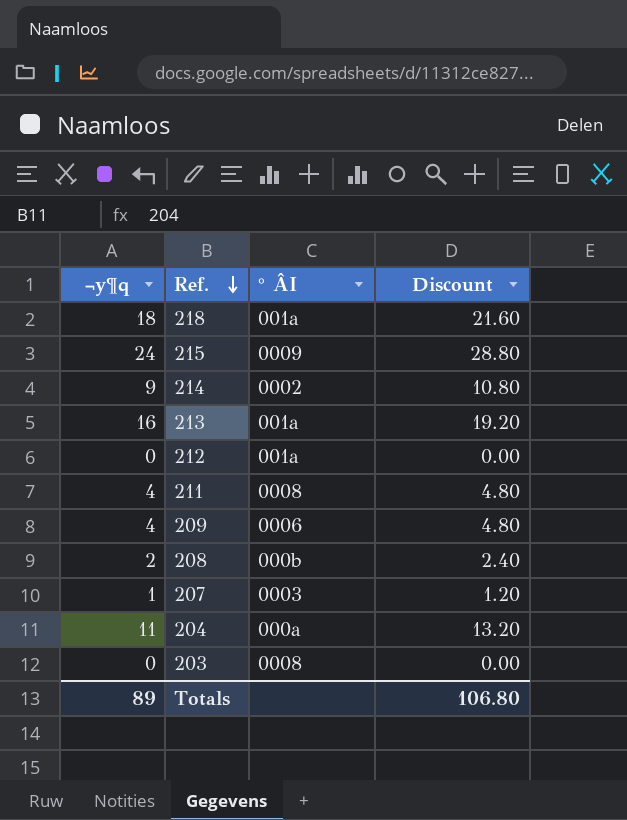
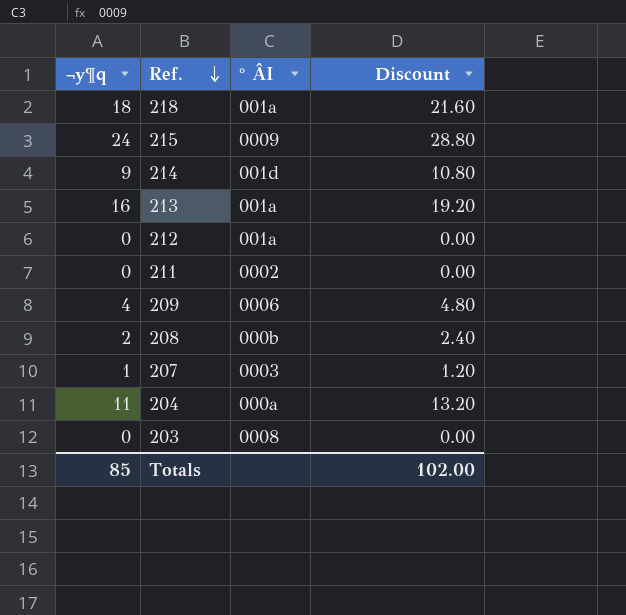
214 | ° ÂI: 0002 -> 001d
211 | ¬y¶q: 4 -> 0
211 | ° ÂI: 0008 -> 0002
211 | Discount: 4.80 -> 0.00
Totals | ¬y¶q: 89 -> 85
Totals | Discount: 106.80 -> 102.00

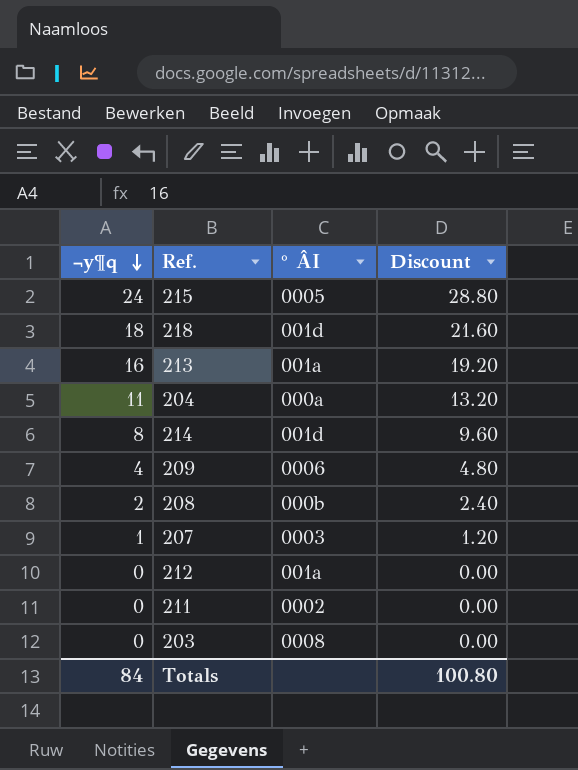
row order: Ref. descending -> ¬y¶q descending
215 | ° ÂI: 0009 -> 0005
218 | ° ÂI: 001a -> 001d
214 | ¬y¶q: 9 -> 8
214 | Discount: 10.80 -> 9.60
Totals | ¬y¶q: 85 -> 84
Totals | Discount: 102.00 -> 100.80

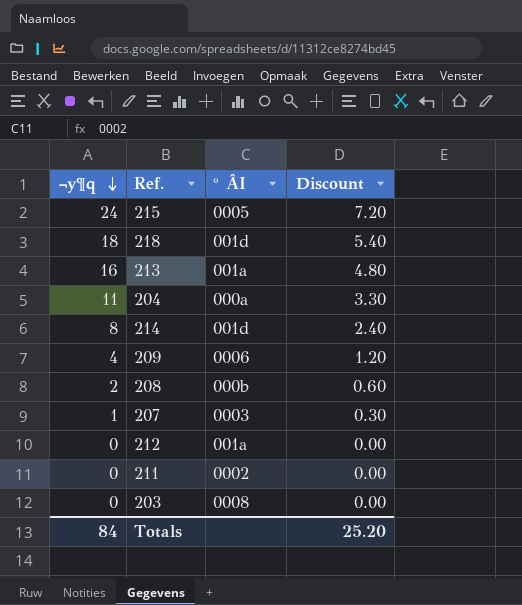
column Discount | formula: [¬y¶q] * 1.2 -> [¬y¶q] * 0.3
Totals | Discount: 100.80 -> 25.20

